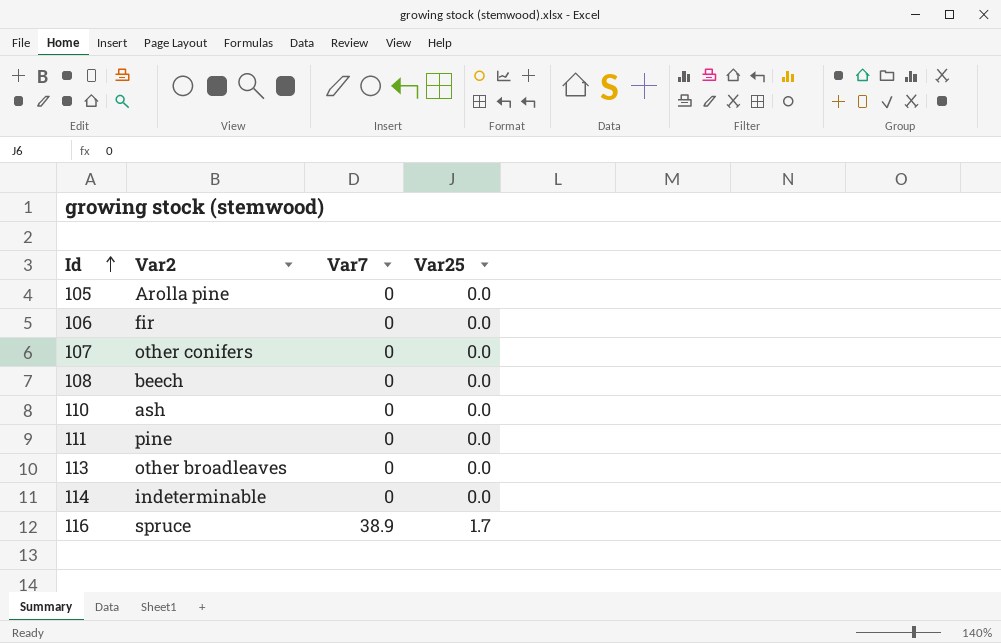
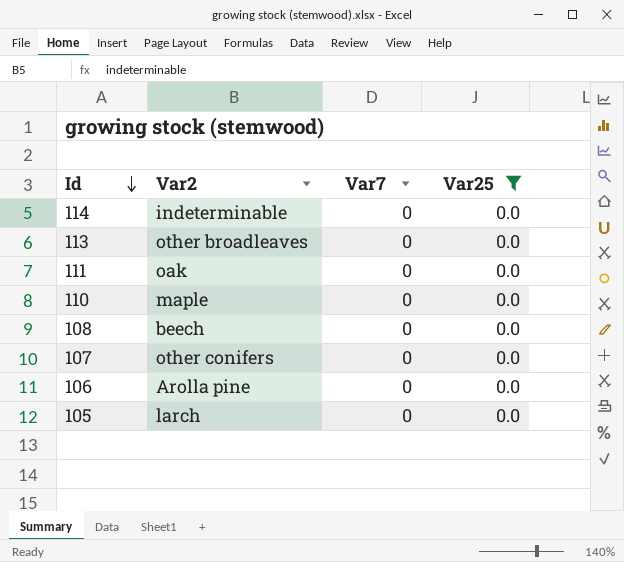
filter: none -> Var25 = 0.0
row order: Id ascending -> Id descending
111 | Var2: pine -> oak
110 | Var2: ash -> maple
106 | Var2: fir -> Arolla pine
105 | Var2: Arolla pine -> larch

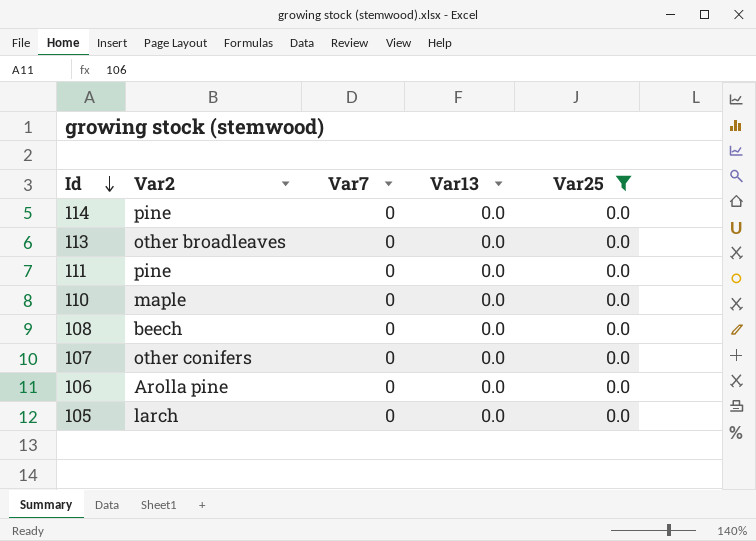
column Var13 | position: none -> 4
114 | Var2: indeterminable -> pine
111 | Var2: oak -> pine

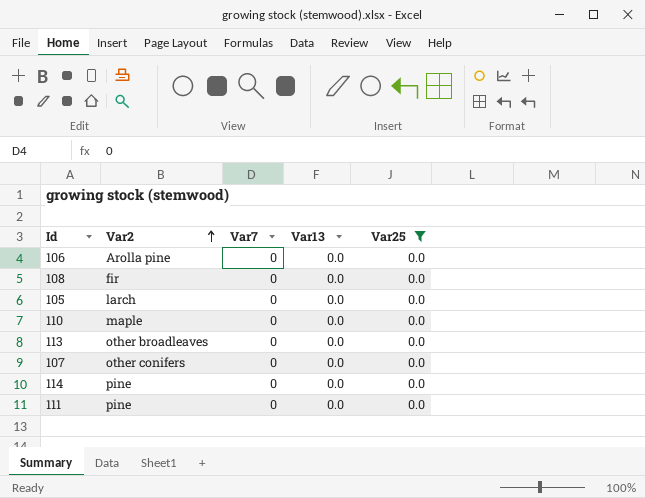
row order: Id descending -> Var2 ascending
108 | Var2: beech -> fir

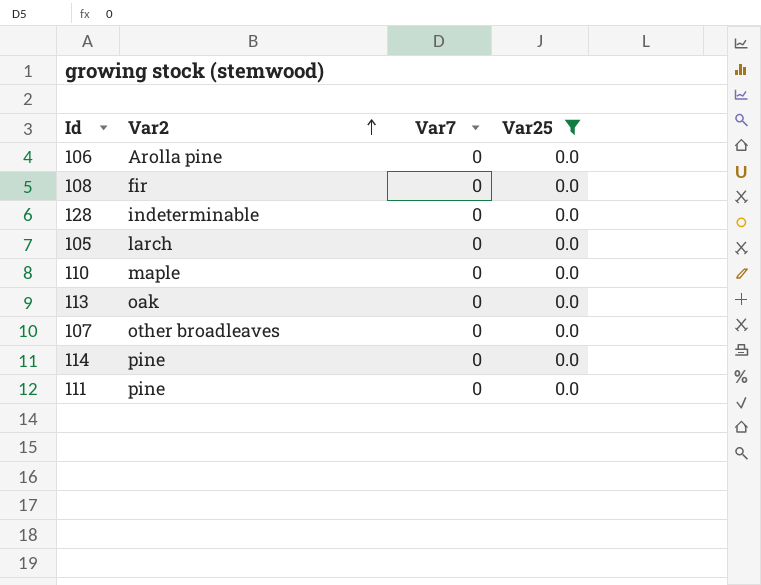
column Var13 | position: 4 -> none
row 128: none -> indeterminable | 0 | 0.0
113 | Var2: other broadleaves -> oak
107 | Var2: other conifers -> other broadleaves

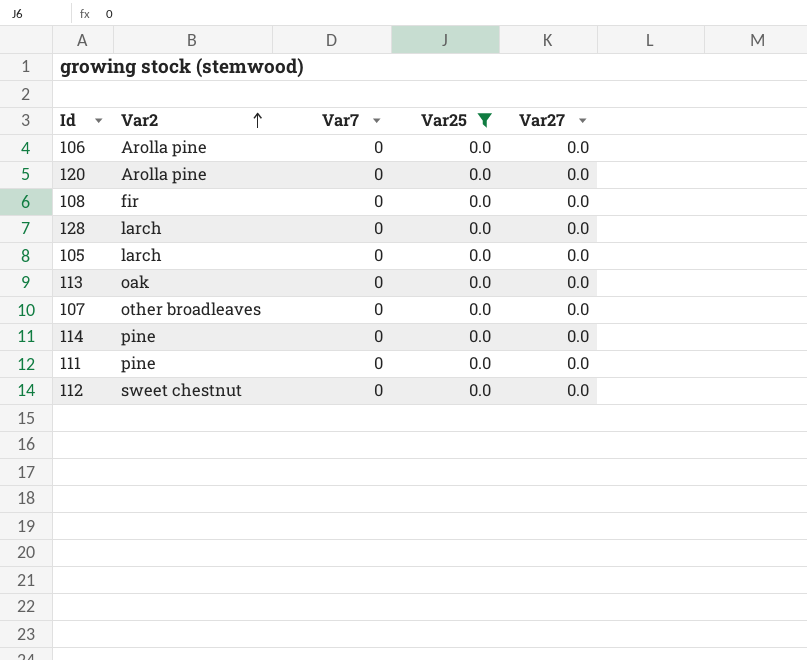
column Var27 | position: none -> 5
row 110: maple | 0 | 0.0 -> none
row 120: none -> Arolla pine | 0 | 0.0 | 0.0
128 | Var2: indeterminable -> larch
row 112: none -> sweet chestnut | 0 | 0.0 | 0.0

